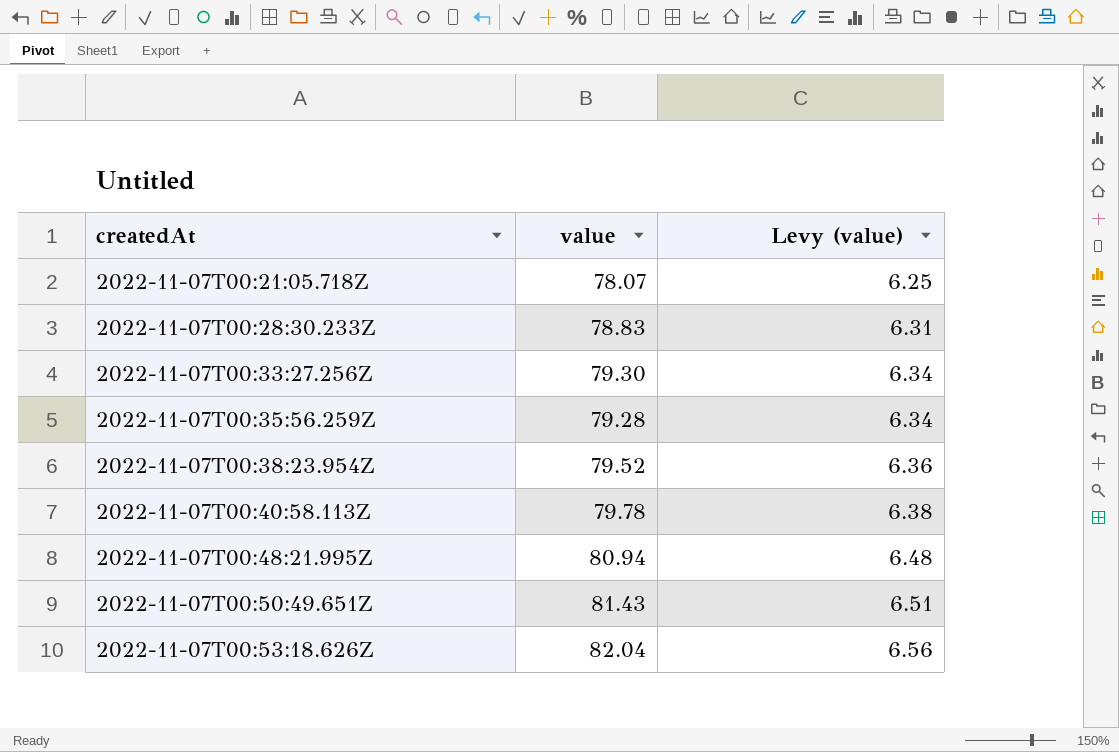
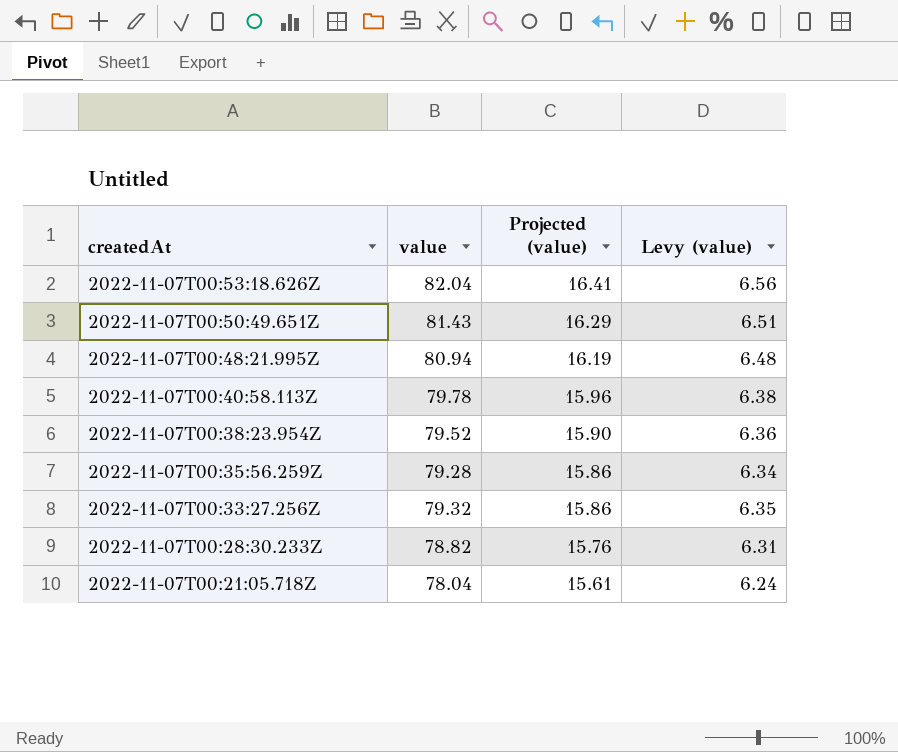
row order: createdAt ascending -> createdAt descending
column Projected (value) | formula: none -> [value] * 0.2
2022-11-07T00:33:27.256Z | value: 79.30 -> 79.32
2022-11-07T00:33:27.256Z | Levy (value): 6.34 -> 6.35
2022-11-07T00:28:30.233Z | value: 78.83 -> 78.82
2022-11-07T00:21:05.718Z | value: 78.07 -> 78.04
2022-11-07T00:21:05.718Z | Levy (value): 6.25 -> 6.24

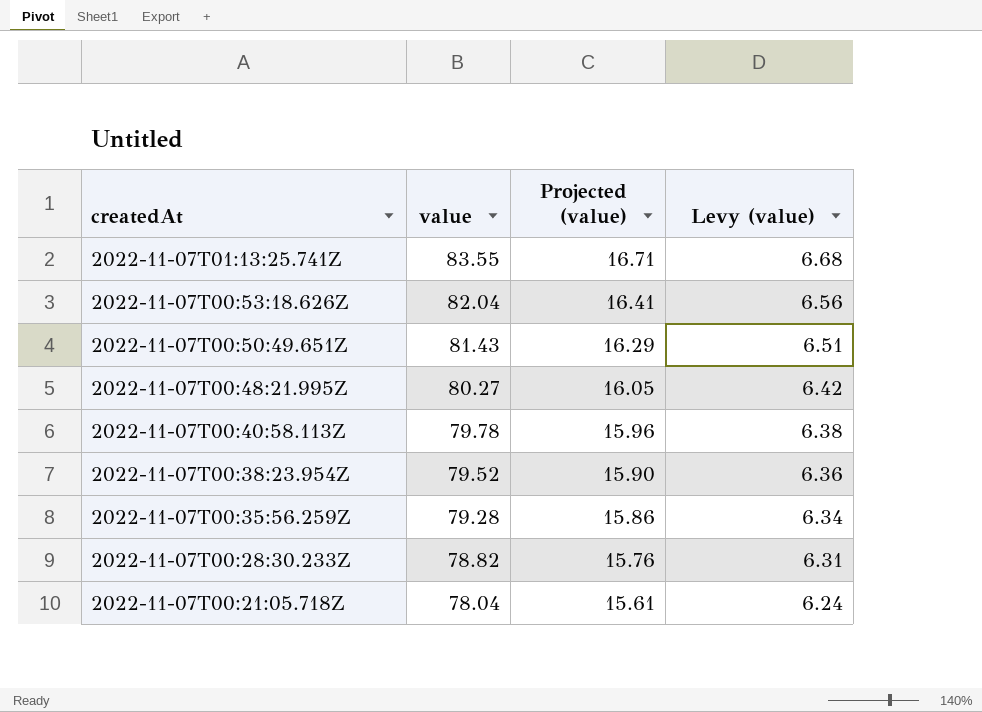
row 2022-11-07T00:33:27.256Z: 79.32 | 15.86 | 6.35 -> none
row 2022-11-07T01:13:25.741Z: none -> 83.55 | 16.71 | 6.68
2022-11-07T00:48:21.995Z | value: 80.94 -> 80.27
2022-11-07T00:48:21.995Z | Projected (value): 16.19 -> 16.05
2022-11-07T00:48:21.995Z | Levy (value): 6.48 -> 6.42

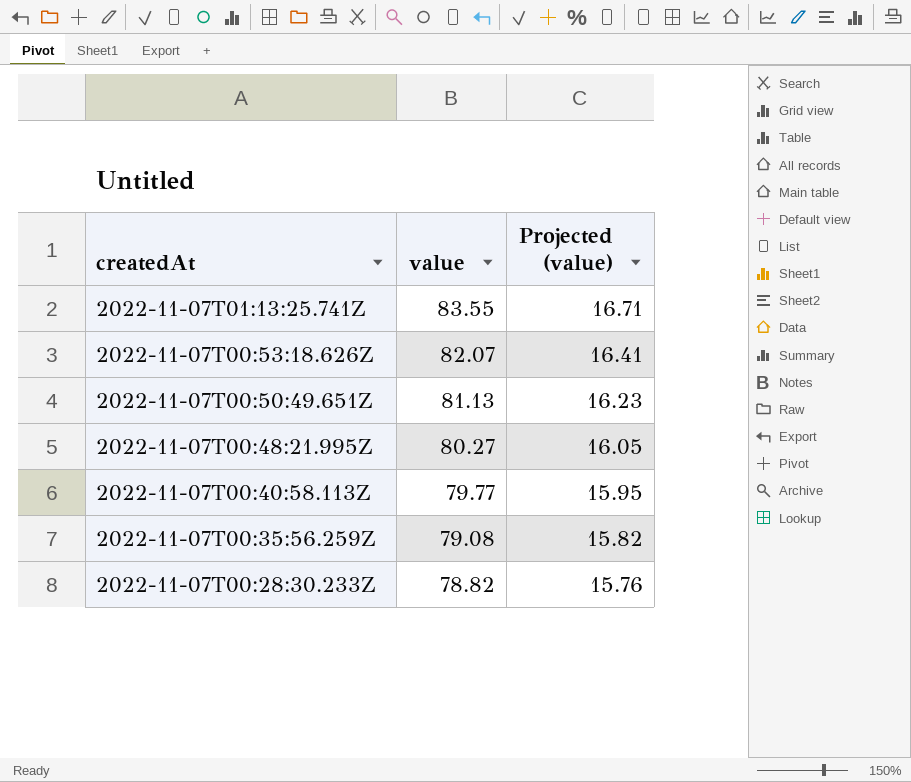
column Levy (value) | formula: [value] * 0.08 -> none
row 2022-11-07T00:38:23.954Z: 79.52 | 15.90 | 6.36 -> none
row 2022-11-07T00:21:05.718Z: 78.04 | 15.61 | 6.24 -> none
2022-11-07T00:53:18.626Z | value: 82.04 -> 82.07
2022-11-07T00:50:49.651Z | value: 81.43 -> 81.13
2022-11-07T00:50:49.651Z | Projected (value): 16.29 -> 16.23
2022-11-07T00:40:58.113Z | value: 79.78 -> 79.77
2022-11-07T00:40:58.113Z | Projected (value): 15.96 -> 15.95
2022-11-07T00:35:56.259Z | value: 79.28 -> 79.08
2022-11-07T00:35:56.259Z | Projected (value): 15.86 -> 15.82

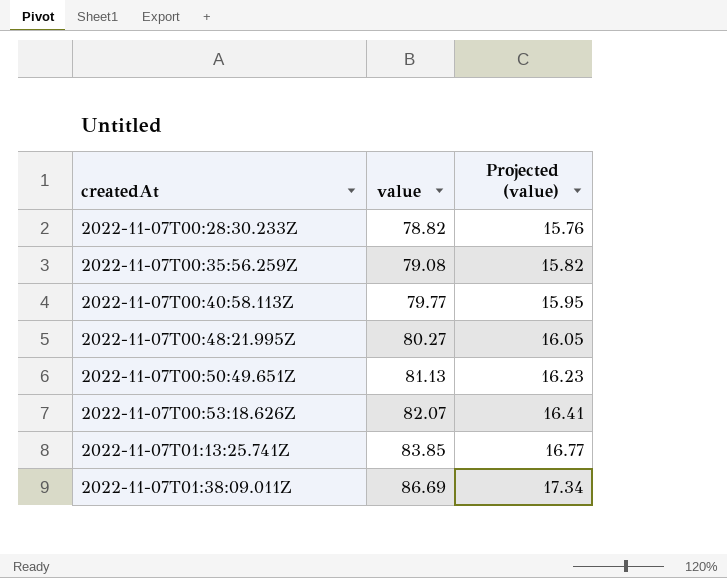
row order: createdAt descending -> createdAt ascending
2022-11-07T01:13:25.741Z | value: 83.55 -> 83.85
2022-11-07T01:13:25.741Z | Projected (value): 16.71 -> 16.77
row 2022-11-07T01:38:09.011Z: none -> 86.69 | 17.34

